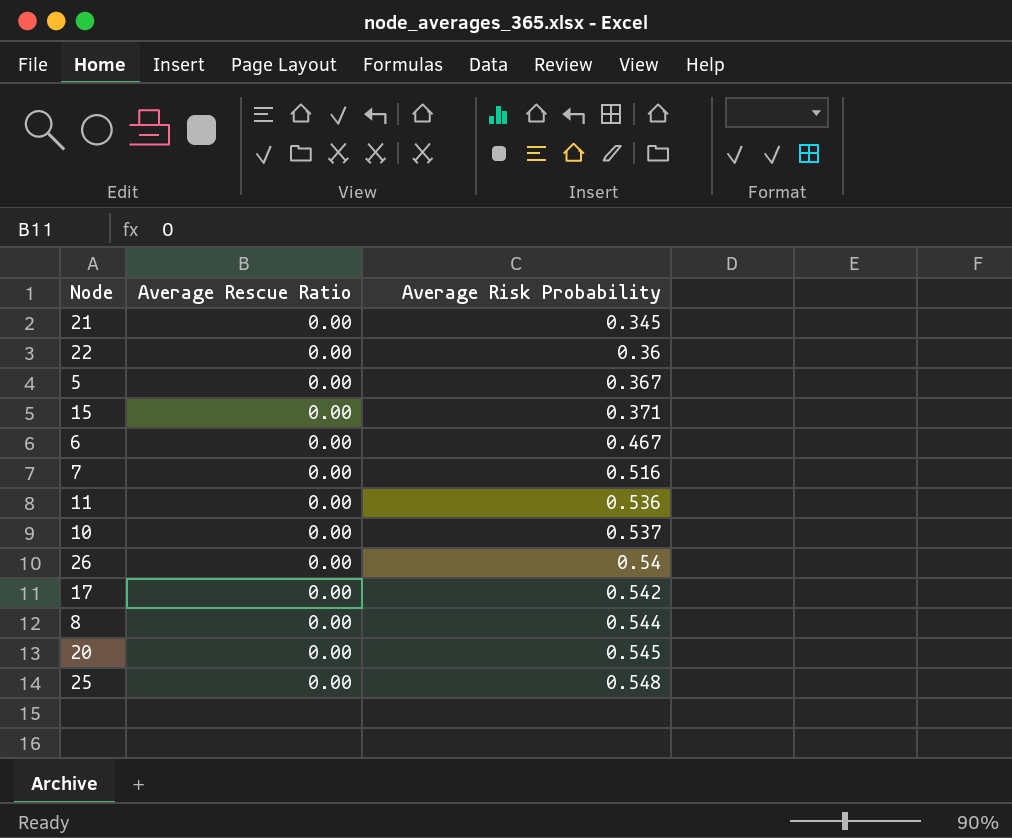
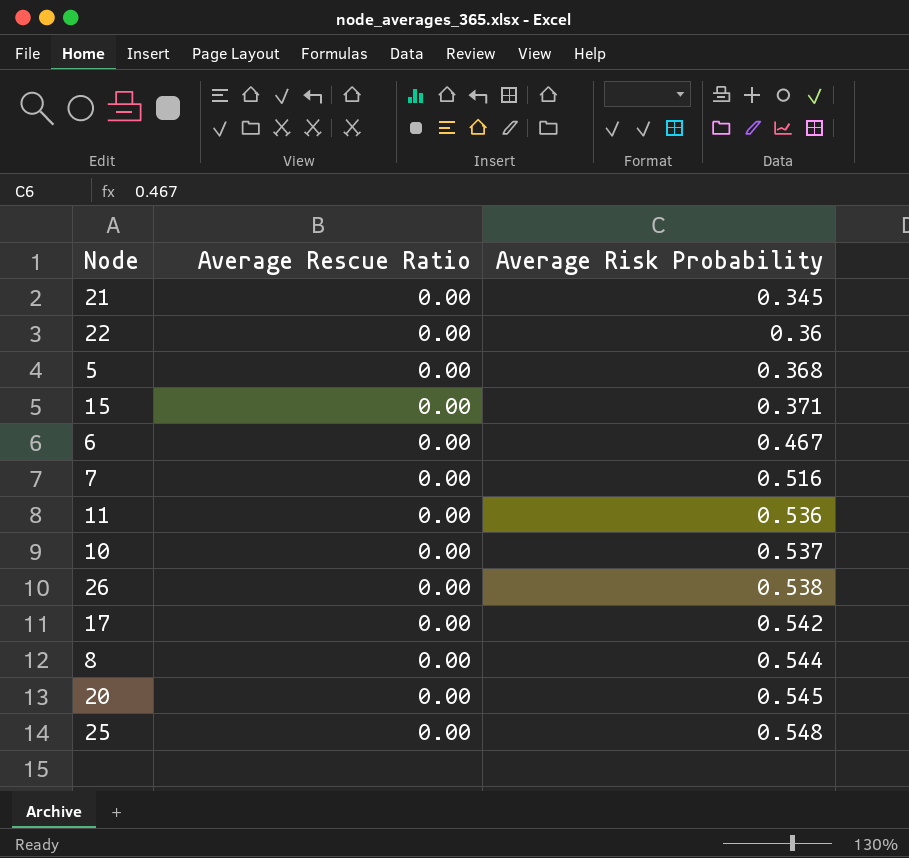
5 | Average Risk Probability: 0.367 -> 0.368
26 | Average Risk Probability: 0.54 -> 0.538

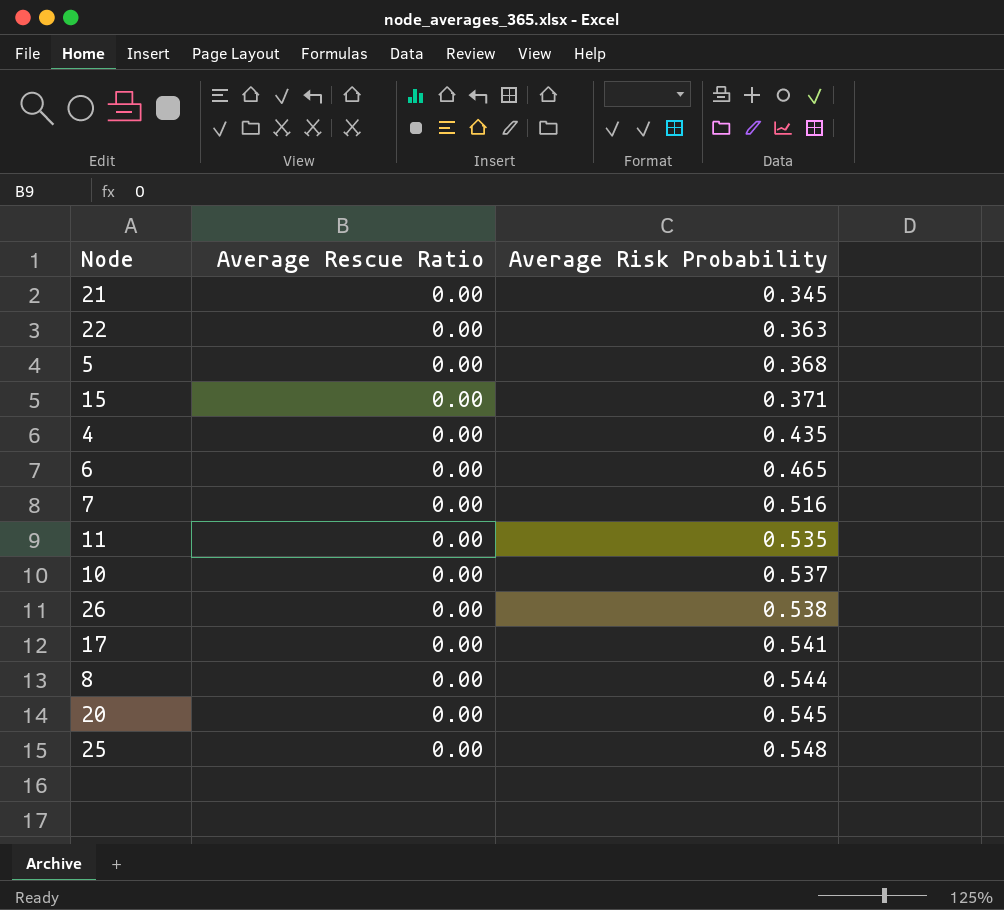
22 | Average Risk Probability: 0.36 -> 0.363
row 4: none -> 0.00 | 0.435
6 | Average Risk Probability: 0.467 -> 0.465
11 | Average Risk Probability: 0.536 -> 0.535
17 | Average Risk Probability: 0.542 -> 0.541

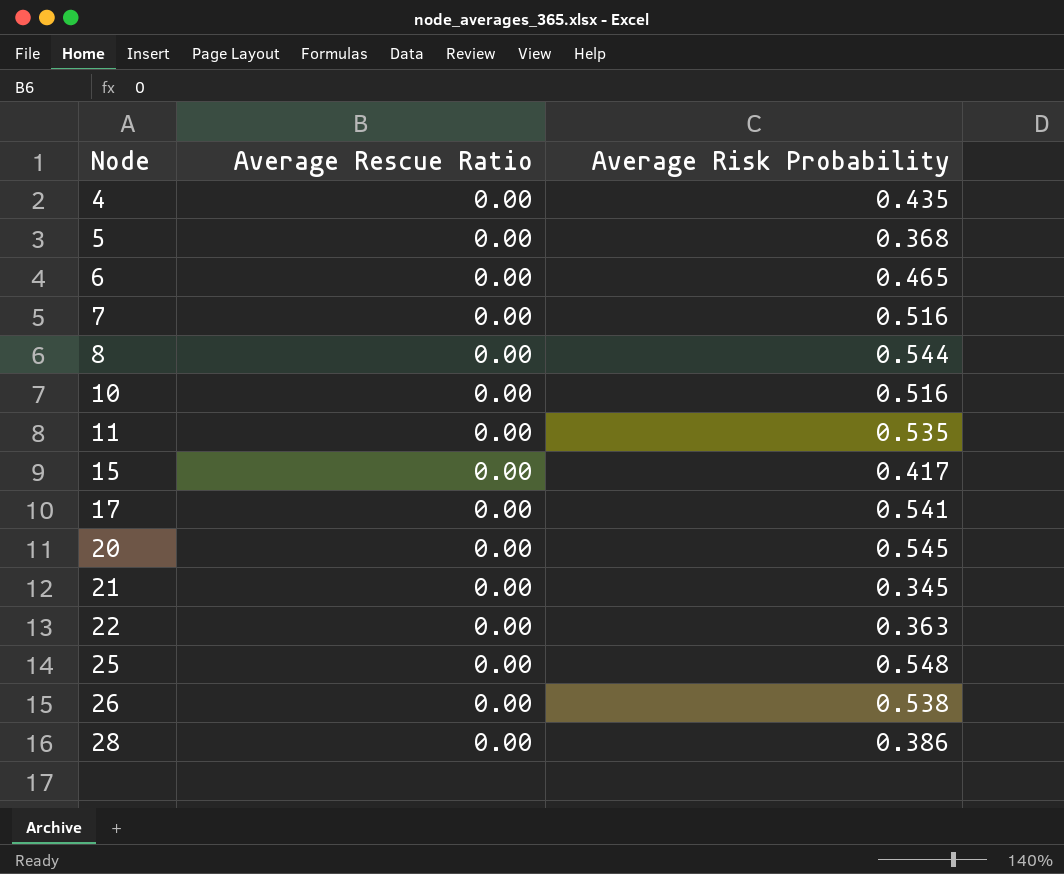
row order: Average Risk Probability ascending -> Node ascending
10 | Average Risk Probability: 0.537 -> 0.516
15 | Average Risk Probability: 0.371 -> 0.417
row 28: none -> 0.00 | 0.386

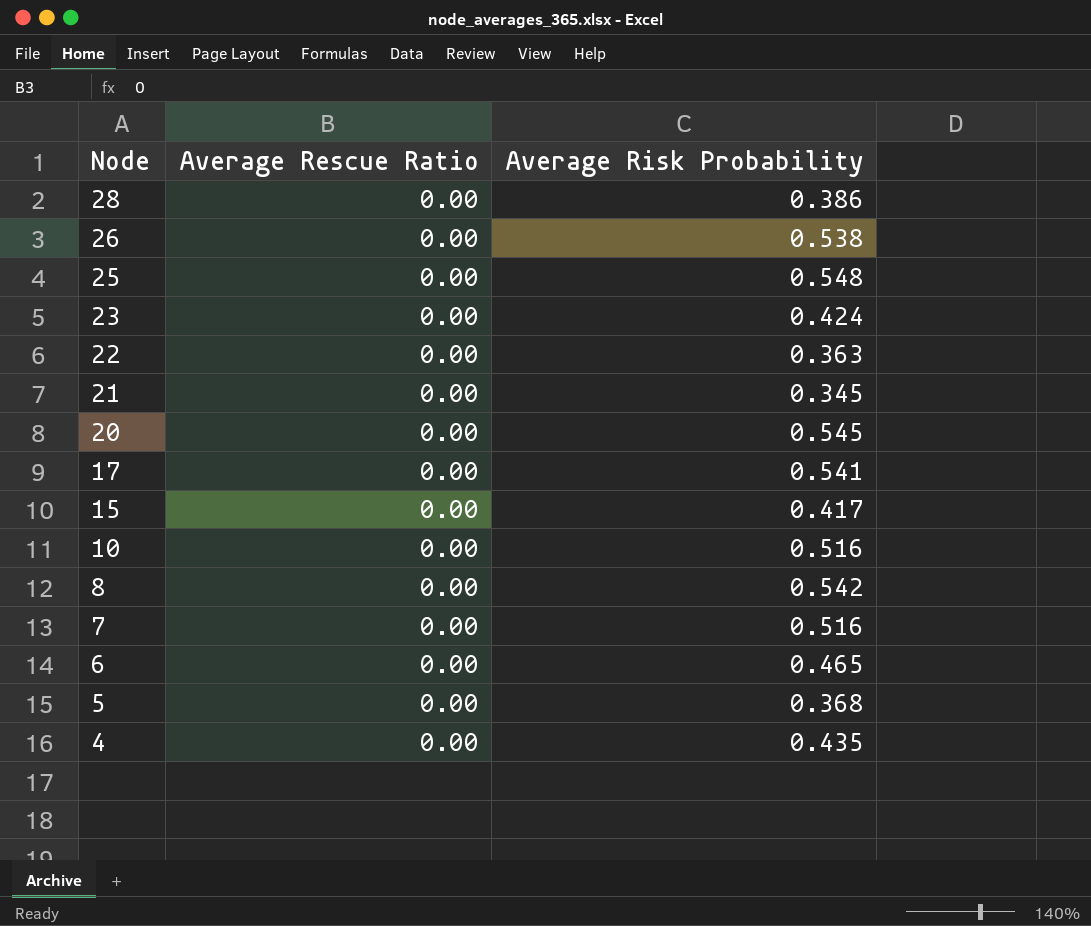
row order: Node ascending -> Node descending
row 11: 0.00 | 0.535 -> none
row 23: none -> 0.00 | 0.424
8 | Average Risk Probability: 0.544 -> 0.542

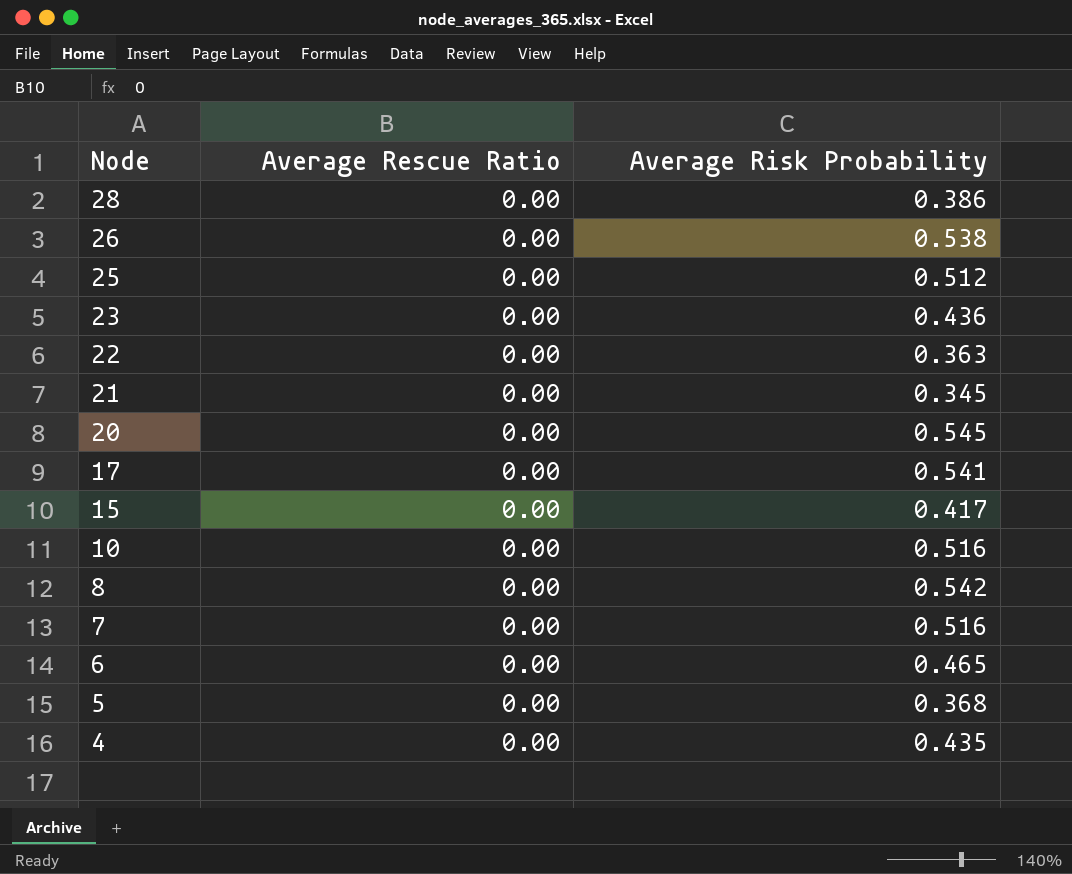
25 | Average Risk Probability: 0.548 -> 0.512
23 | Average Risk Probability: 0.424 -> 0.436

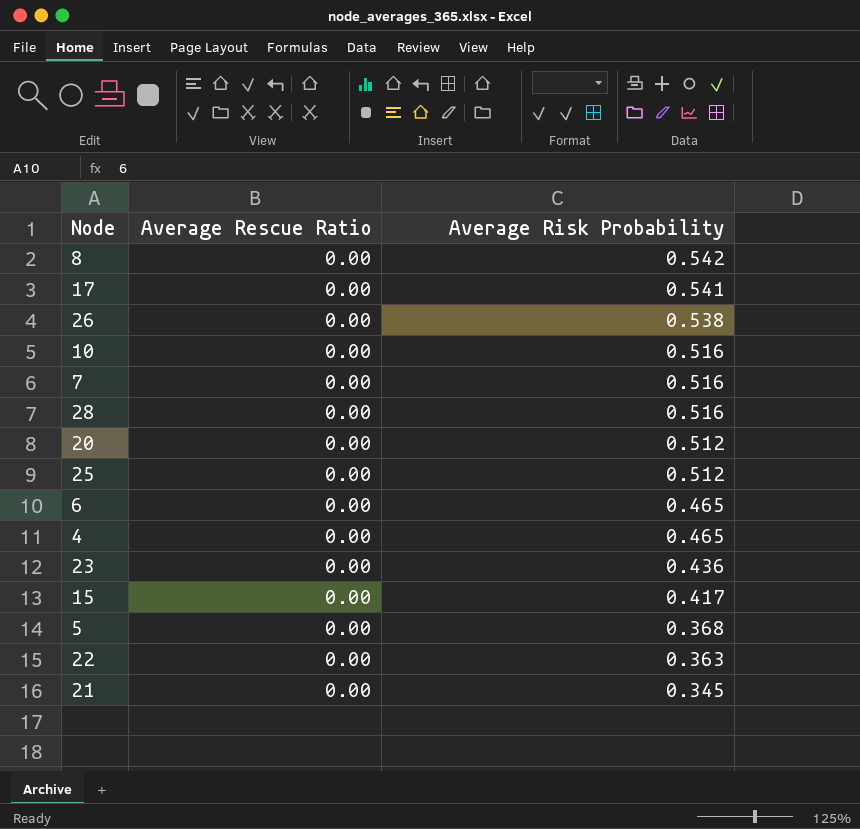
row order: Node descending -> Average Risk Probability descending
28 | Average Risk Probability: 0.386 -> 0.516
20 | Average Risk Probability: 0.545 -> 0.512
4 | Average Risk Probability: 0.435 -> 0.465

